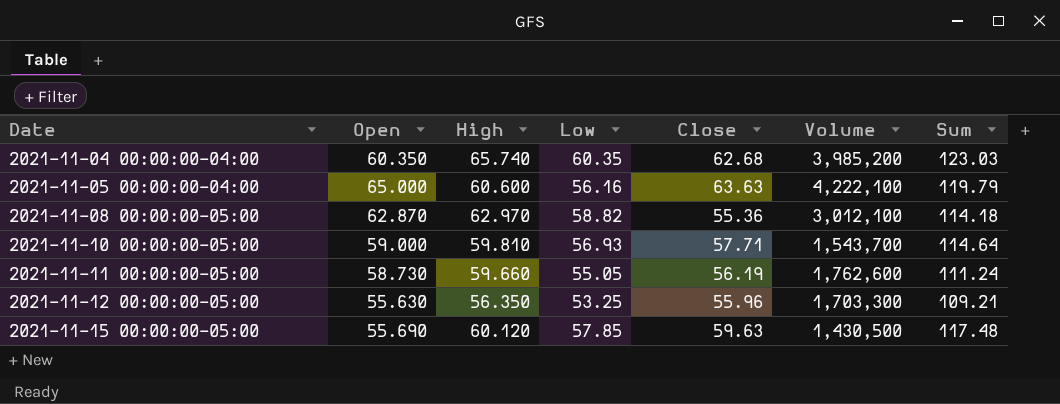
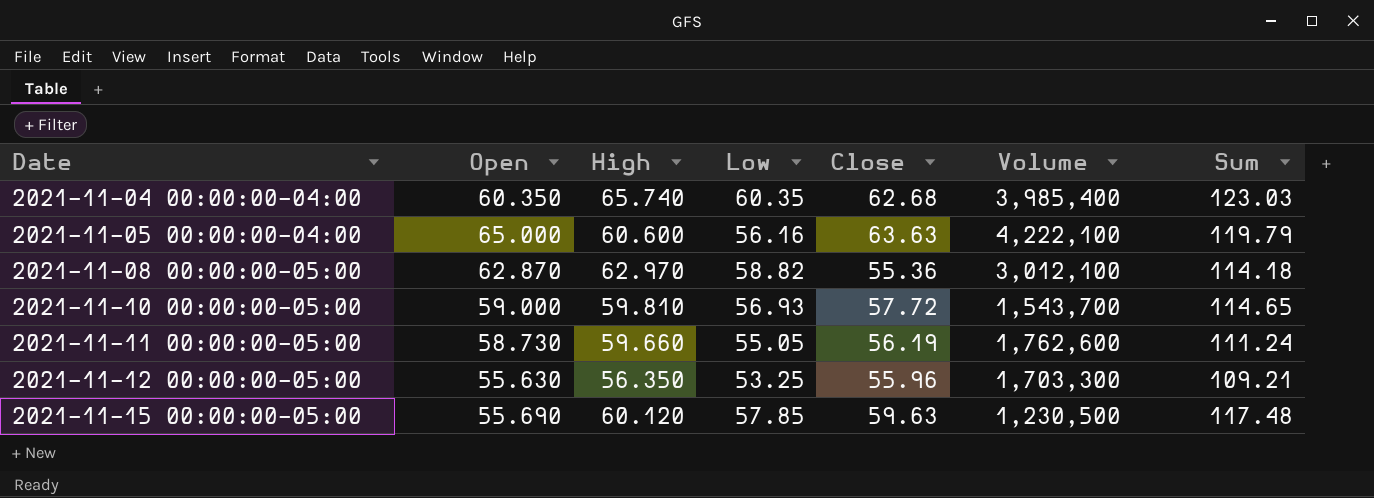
2021-11-04 00:00:00-04:00 | Volume: 3,985,200 -> 3,985,400
2021-11-10 00:00:00-05:00 | Close: 57.71 -> 57.72
2021-11-10 00:00:00-05:00 | Sum: 114.64 -> 114.65
2021-11-15 00:00:00-05:00 | Volume: 1,430,500 -> 1,230,500

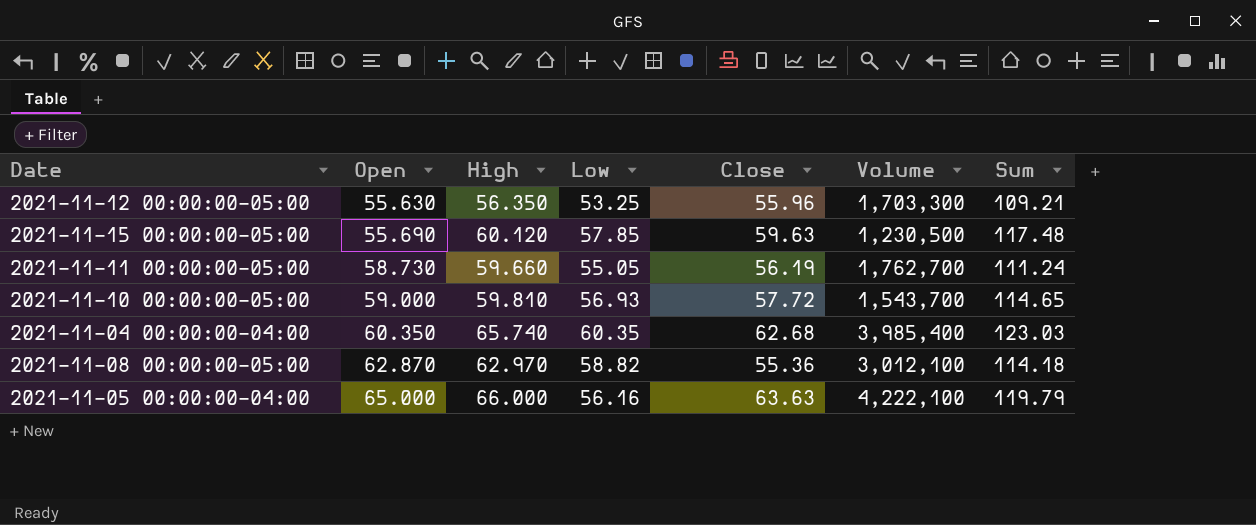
row order: Date ascending -> Open ascending
2021-11-11 00:00:00-05:00 | Volume: 1,762,600 -> 1,762,700
2021-11-05 00:00:00-04:00 | High: 60.600 -> 66.000

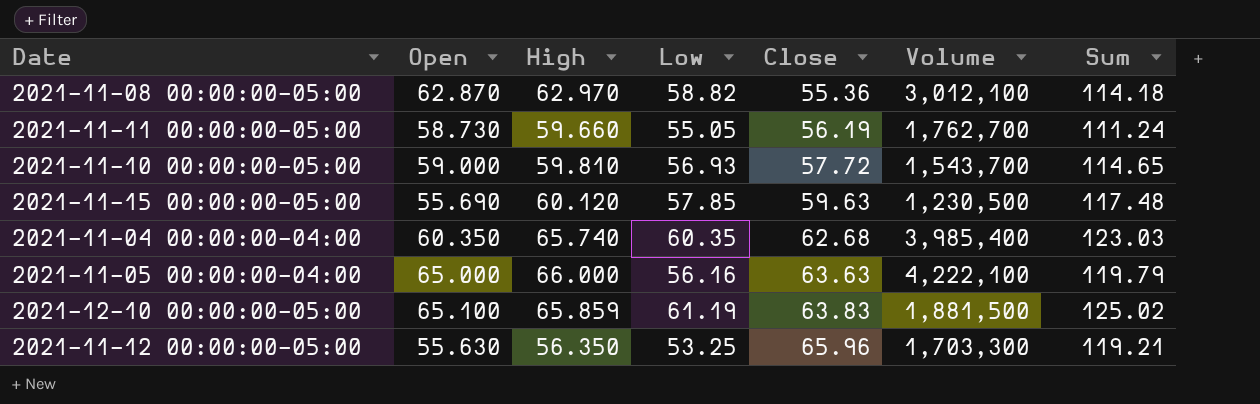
row order: Open ascending -> Close ascending
row 2021-12-10 00:00:00-05:00: none -> 65.100 | 65.859 | 61.19 | 63.83 | 1,881,500 | 125.02
2021-11-12 00:00:00-05:00 | Close: 55.96 -> 65.96
2021-11-12 00:00:00-05:00 | Sum: 109.21 -> 119.21

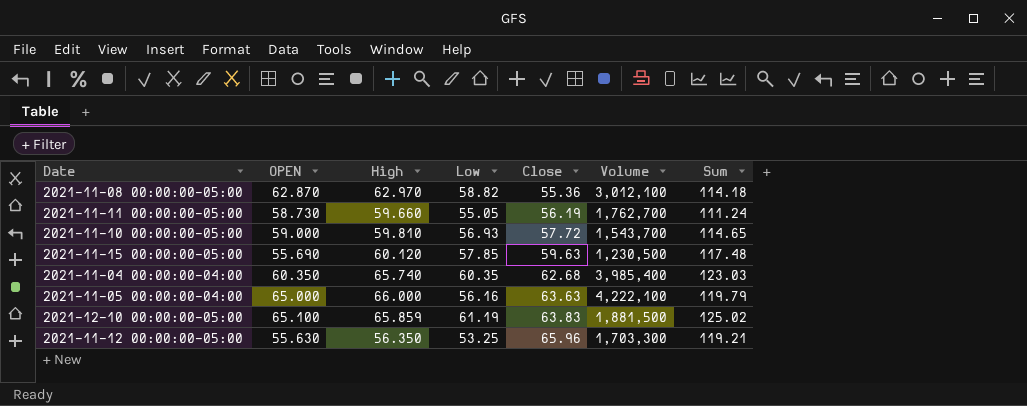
column name: Open -> OPEN

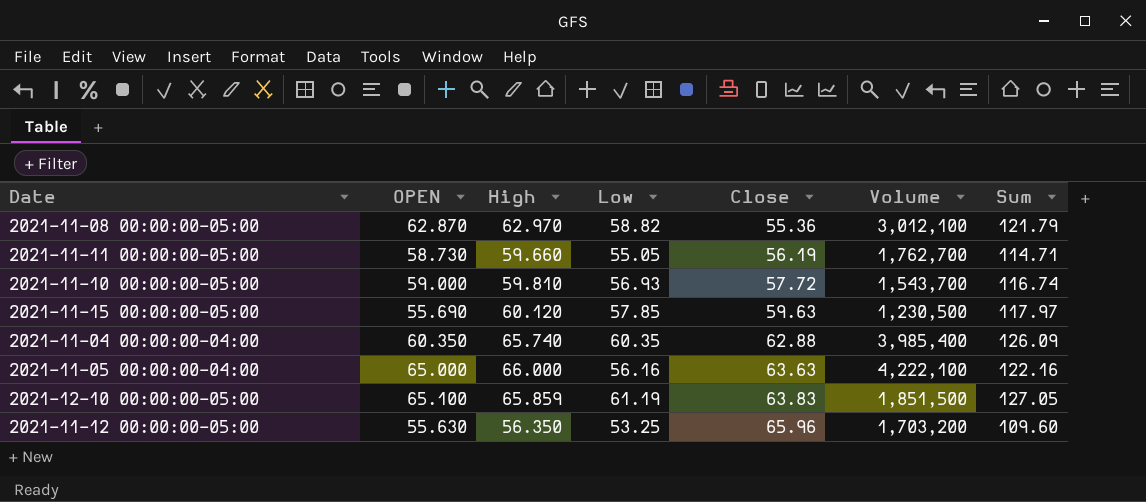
column Sum | formula: [Low] + [Close] -> [High] + [Low]
2021-11-04 00:00:00-04:00 | Close: 62.68 -> 62.88
2021-12-10 00:00:00-05:00 | Volume: 1,881,500 -> 1,851,500
2021-11-12 00:00:00-05:00 | Volume: 1,703,300 -> 1,703,200

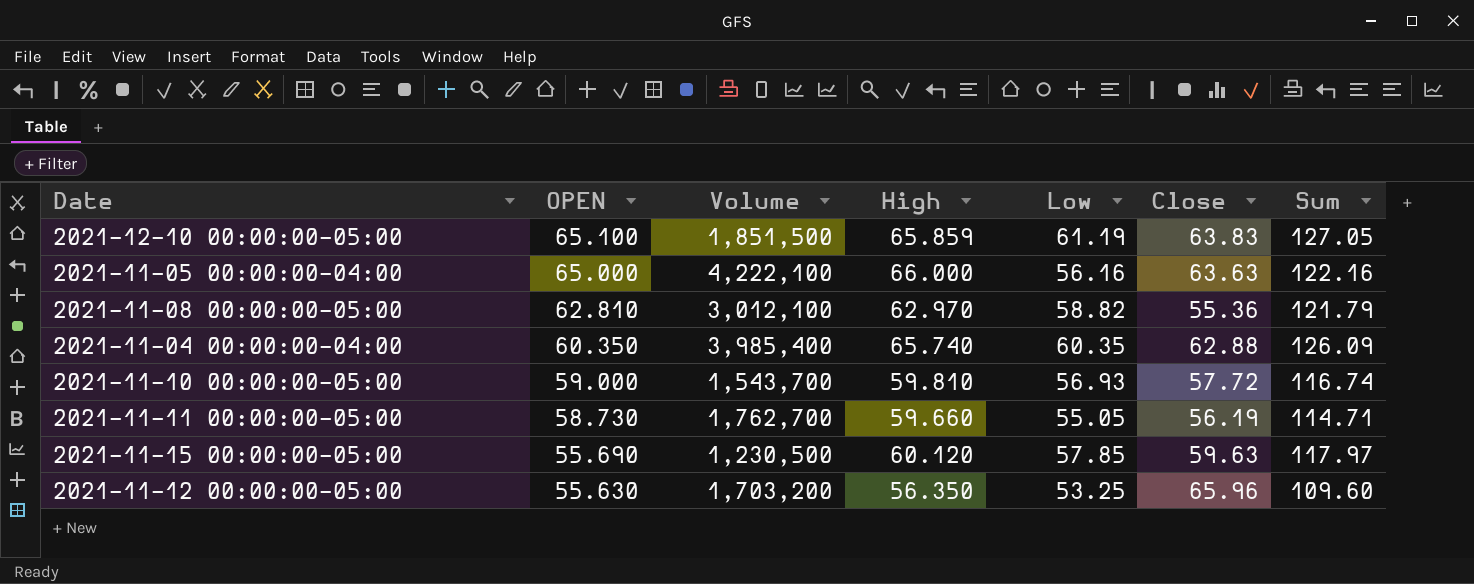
row order: Close ascending -> OPEN descending
column Volume | position: 6 -> 3
2021-11-08 00:00:00-05:00 | OPEN: 62.870 -> 62.810

